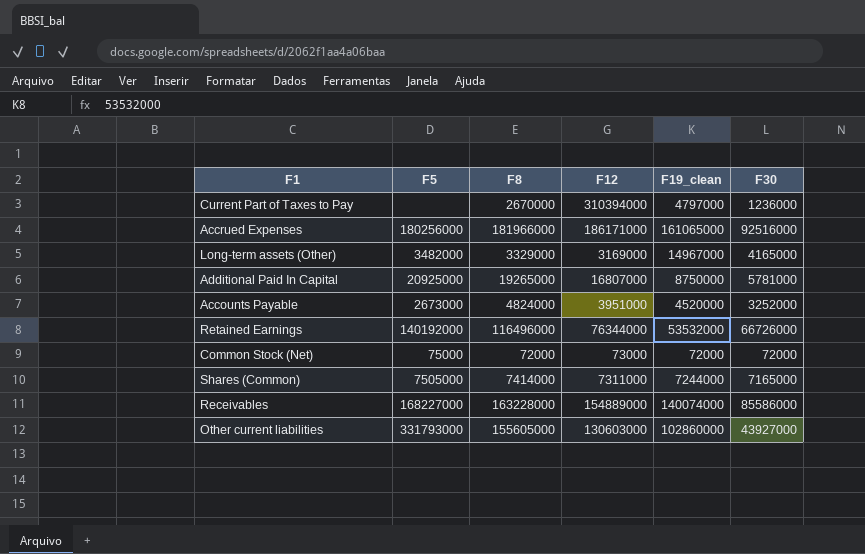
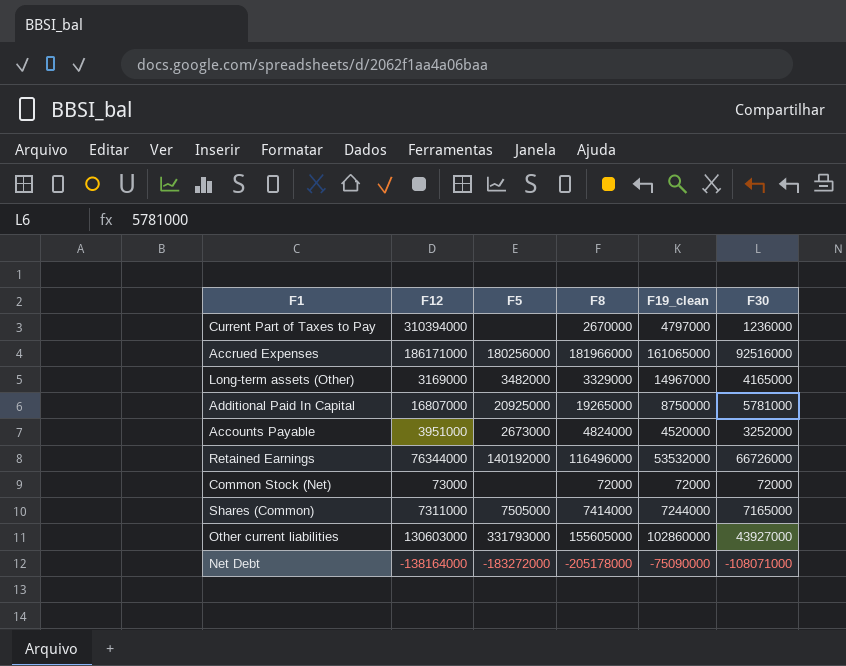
column F12 | position: 4 -> 2
row Receivables: 168227000 | 163228000 | 154889000 | 140074000 | 85586000 -> none
Common Stock (Net) | F5: 75000 -> none
row Net Debt: none -> -138164000 | -183272000 | -205178000 | -75090000 | -108071000

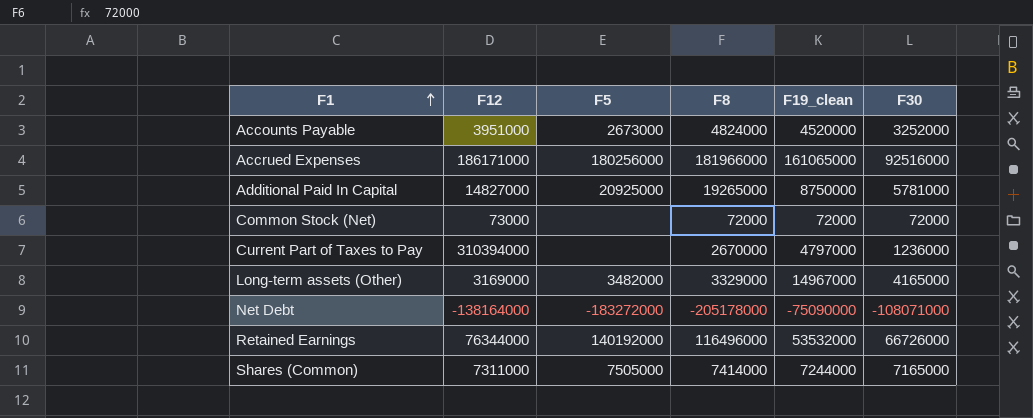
row order: none -> F1 ascending
row Other current liabilities: 130603000 | 331793000 | 155605000 | 102860000 | 43927000 -> none
Additional Paid In Capital | F12: 16807000 -> 14827000

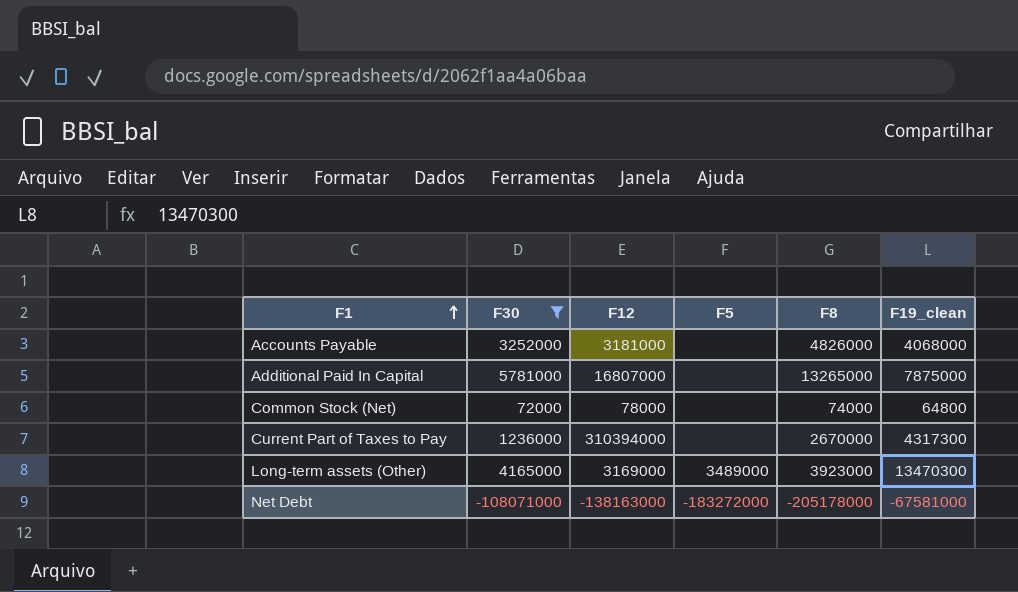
filter: none -> F30 <= 5781000
column F30 | position: 6 -> 2
Accounts Payable | F12: 3951000 -> 3181000
Accounts Payable | F5: 2673000 -> none
Accounts Payable | F8: 4824000 -> 4826000
Accounts Payable | F19_clean: 4520000 -> 4068000
Additional Paid In Capital | F12: 14827000 -> 16807000
Additional Paid In Capital | F5: 20925000 -> none
Additional Paid In Capital | F8: 19265000 -> 13265000
Additional Paid In Capital | F19_clean: 8750000 -> 7875000
Common Stock (Net) | F12: 73000 -> 78000
Common Stock (Net) | F8: 72000 -> 74000
Common Stock (Net) | F19_clean: 72000 -> 64800
Current Part of Taxes to Pay | F19_clean: 4797000 -> 4317300
Long-term assets (Other) | F5: 3482000 -> 3489000
Long-term assets (Other) | F8: 3329000 -> 3923000
Long-term assets (Other) | F19_clean: 14967000 -> 13470300
Net Debt | F12: -138164000 -> -138163000
Net Debt | F19_clean: -75090000 -> -67581000

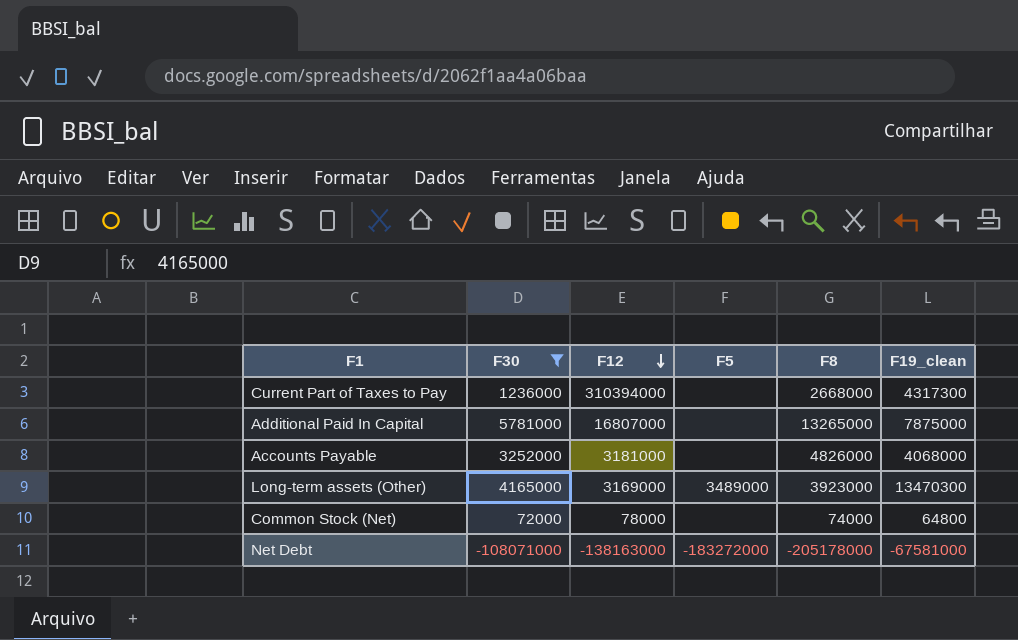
row order: F1 ascending -> F12 descending
Current Part of Taxes to Pay | F8: 2670000 -> 2668000

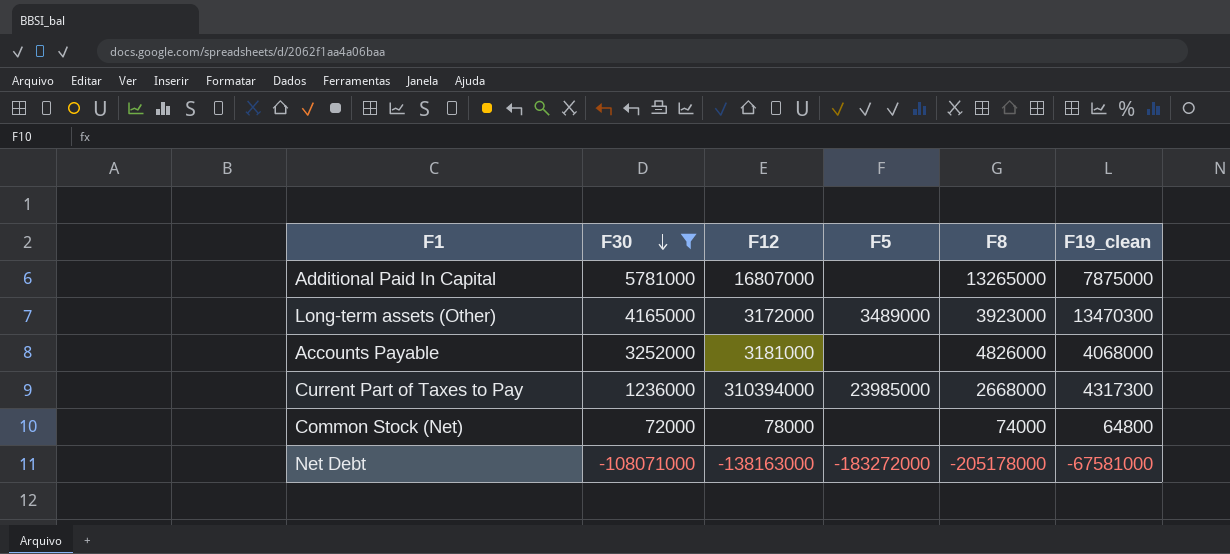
row order: F12 descending -> F30 descending
Long-term assets (Other) | F12: 3169000 -> 3172000
Current Part of Taxes to Pay | F5: none -> 23985000

